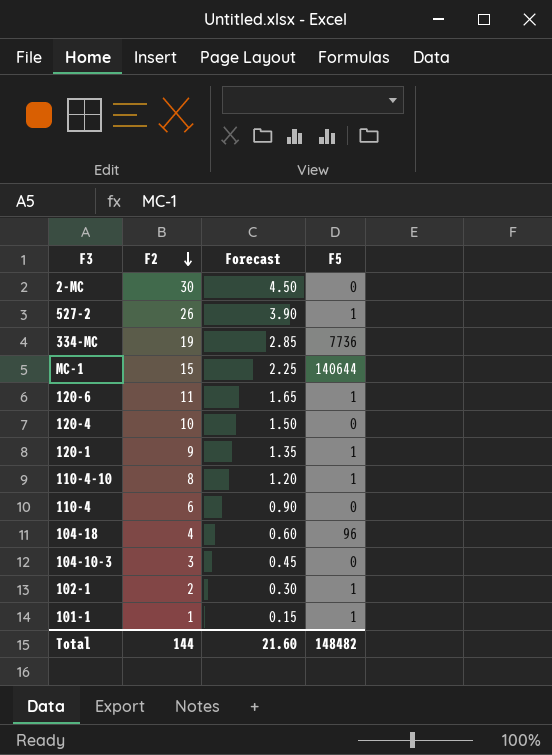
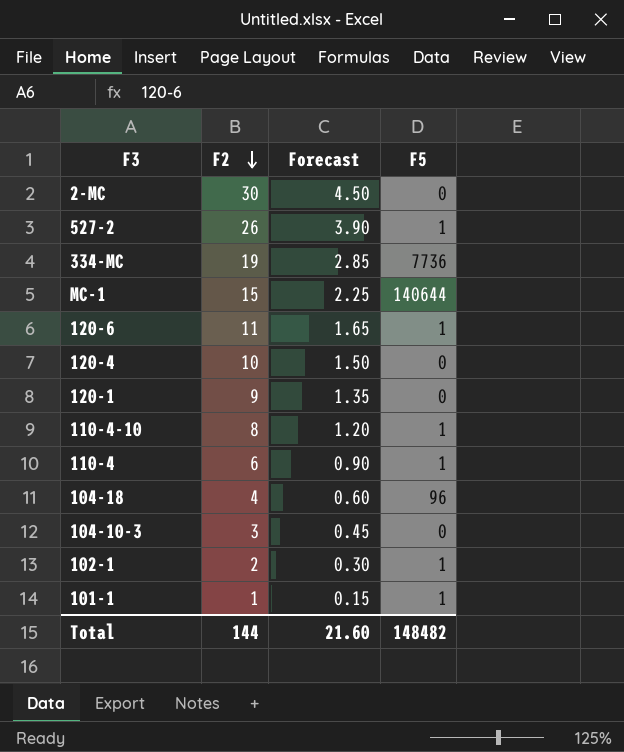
120-1 | F5: 1 -> 0
110-4 | F5: 0 -> 1

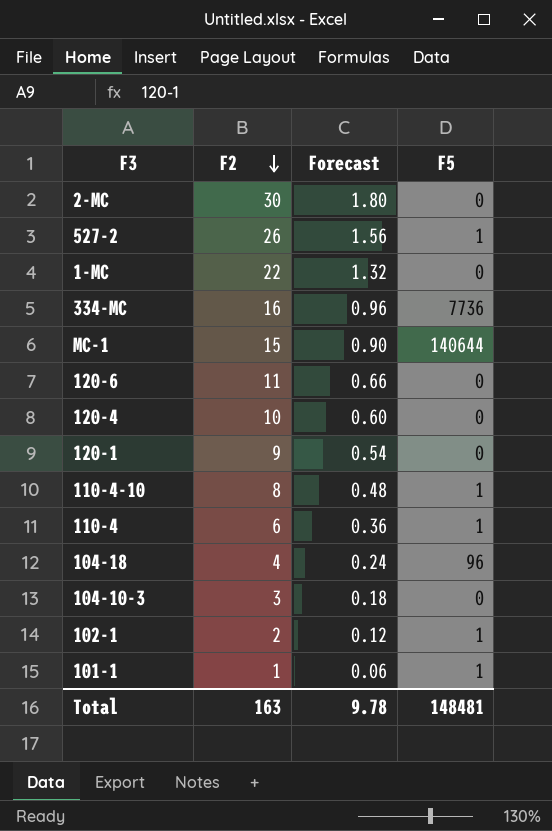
column Forecast | formula: [F2] * 0.15 -> [F2] * 0.06
row 1-MC: none -> 22 | 1.32 | 0
334-MC | F2: 19 -> 16
120-6 | F5: 1 -> 0
Total | F2: 144 -> 163
Total | Forecast: 21.60 -> 9.78
Total | F5: 148482 -> 148481

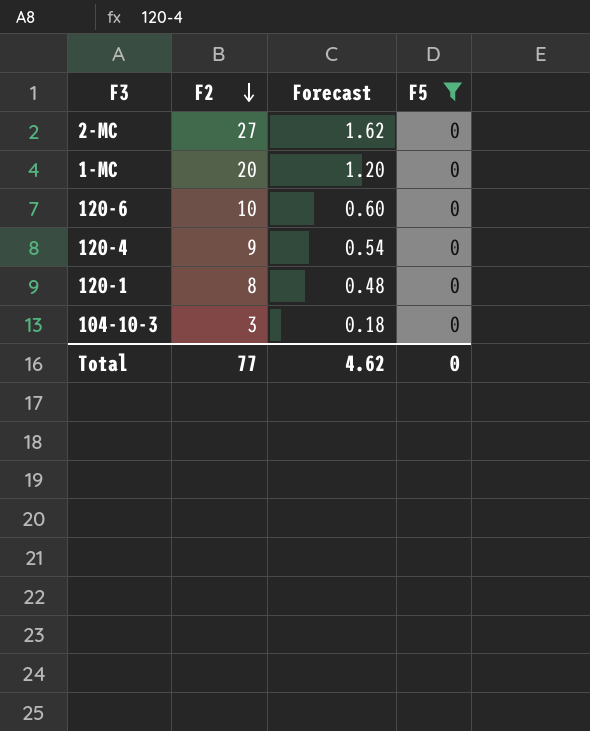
filter: none -> F5 = 0
2-MC | F2: 30 -> 27
2-MC | Forecast: 1.80 -> 1.62
1-MC | F2: 22 -> 20
1-MC | Forecast: 1.32 -> 1.20
120-6 | F2: 11 -> 10
120-6 | Forecast: 0.66 -> 0.60
120-4 | F2: 10 -> 9
120-4 | Forecast: 0.60 -> 0.54
120-1 | F2: 9 -> 8
120-1 | Forecast: 0.54 -> 0.48
Total | F2: 163 -> 77
Total | Forecast: 9.78 -> 4.62
Total | F5: 148481 -> 0

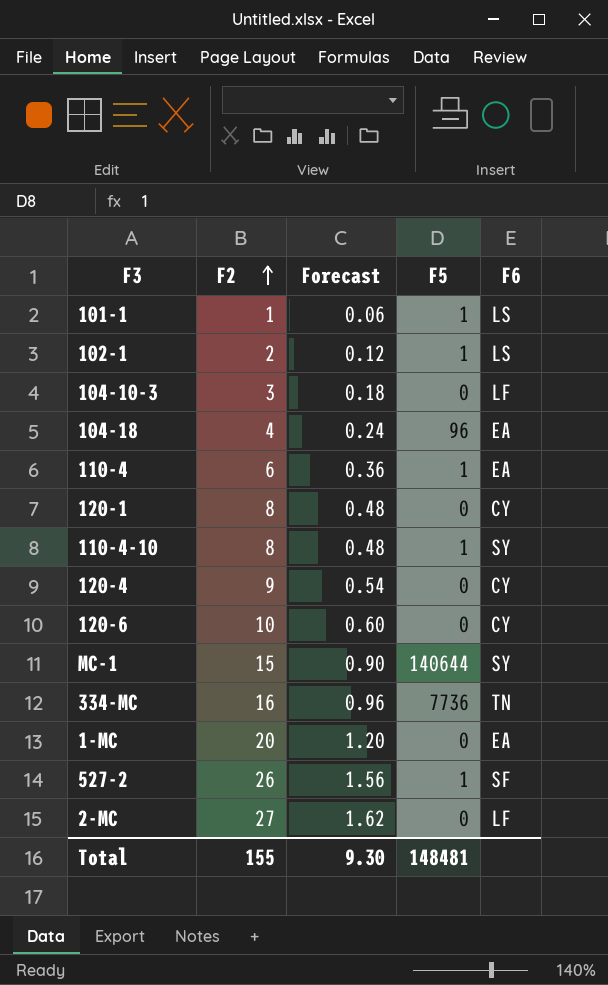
filter: F5 = 0 -> none
row order: F2 descending -> F2 ascending
column F6 | position: none -> 5
Total | F2: 77 -> 155
Total | Forecast: 4.62 -> 9.30
Total | F5: 0 -> 148481

